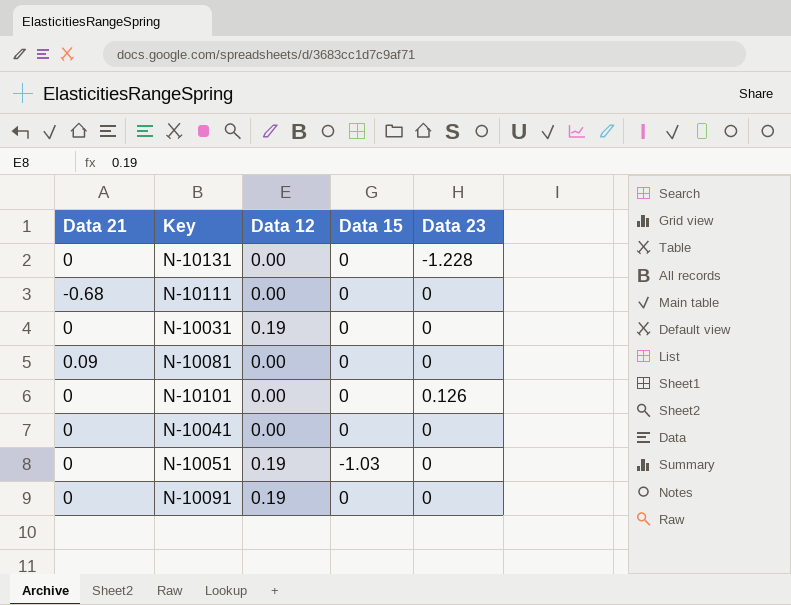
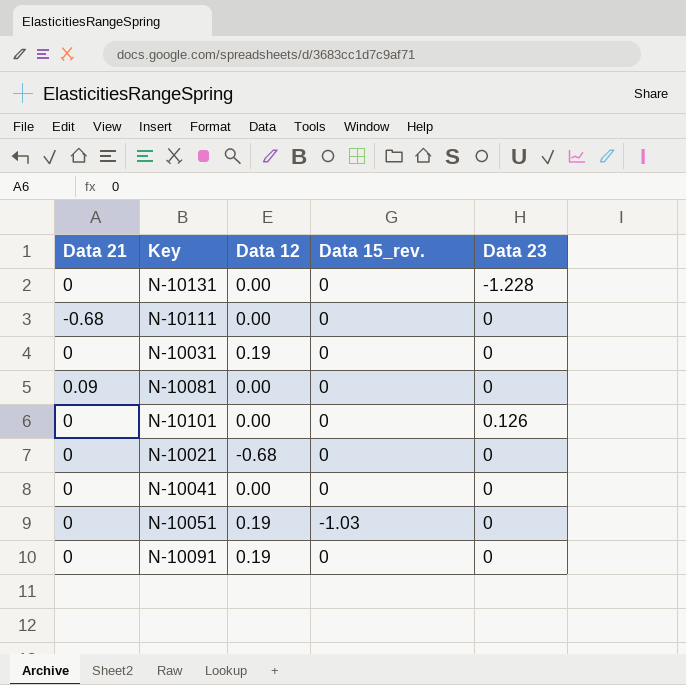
column name: Data 15 -> Data 15_rev.
row N-10021: none -> 0 | -0.68 | 0 | 0

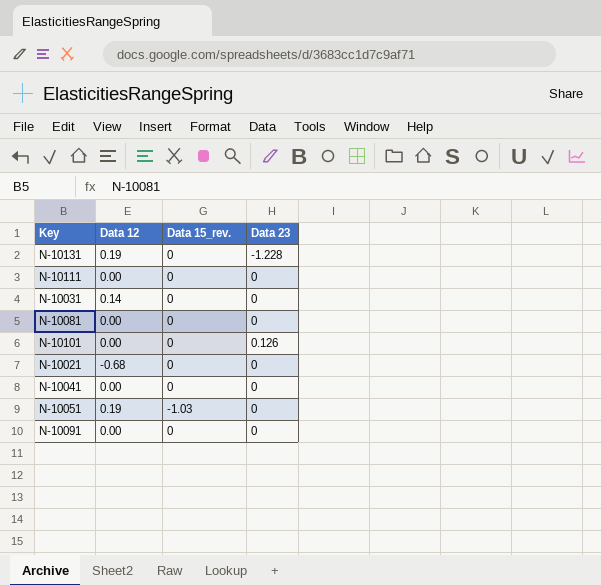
column Data 21 | position: 1 -> none
N-10131 | Data 12: 0.00 -> 0.19
N-10031 | Data 12: 0.19 -> 0.14
N-10091 | Data 12: 0.19 -> 0.00

